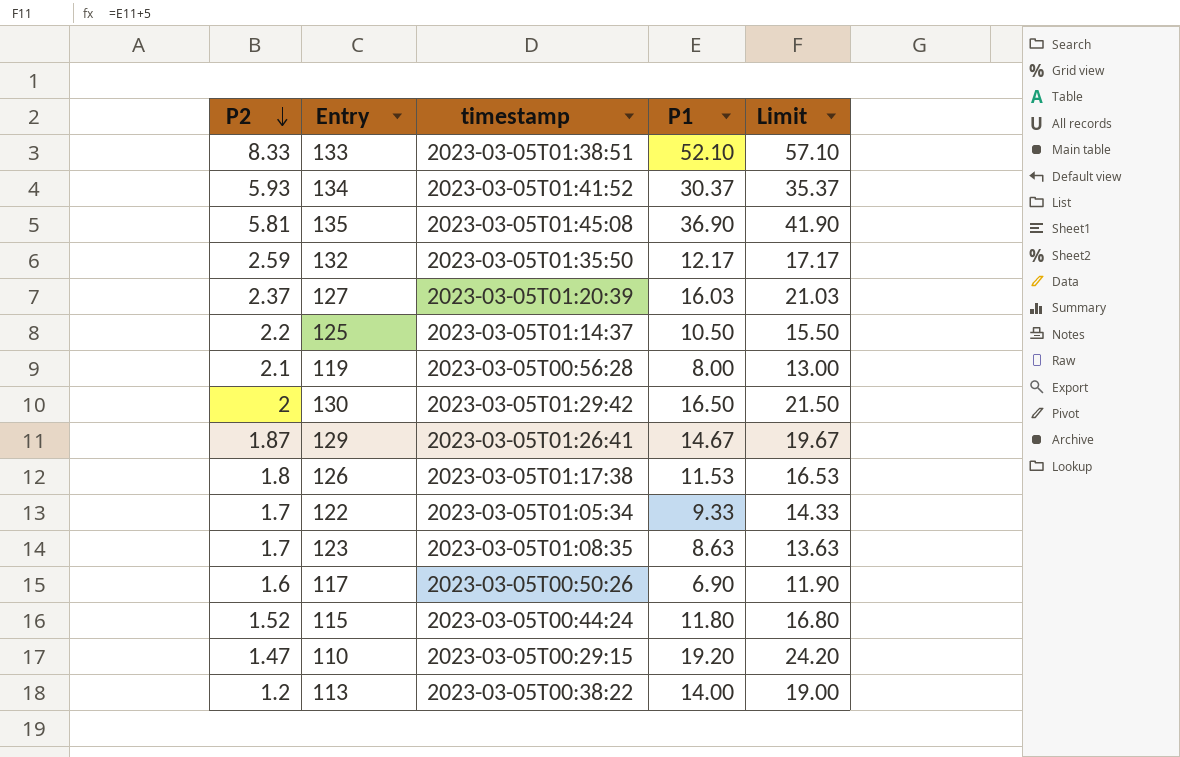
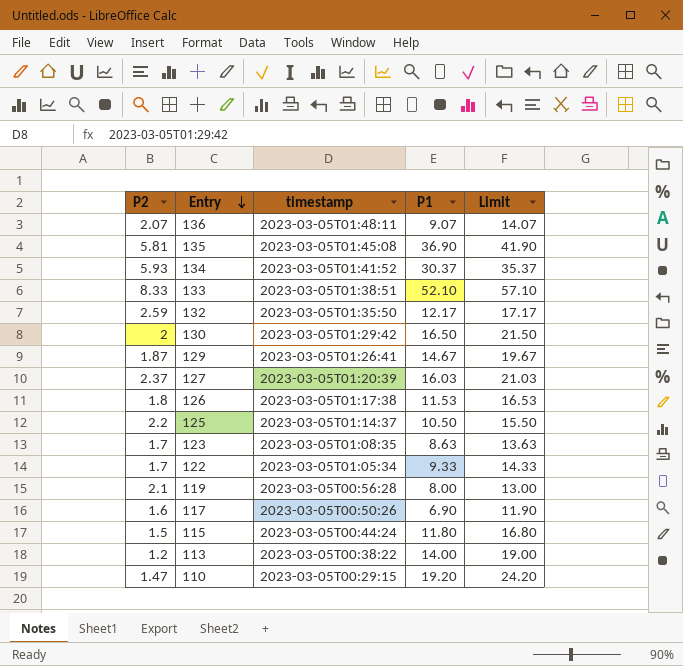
row order: P2 descending -> Entry descending
row 136: none -> 2.07 | 2023-03-05T01:48:11 | 9.07 | 14.07
115 | P2: 1.52 -> 1.5

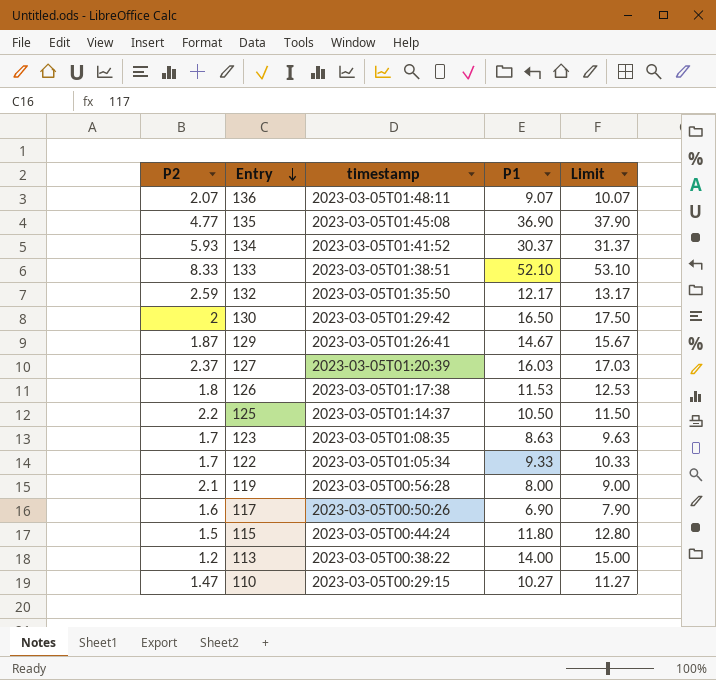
column Limit | formula: [P1] + 5 -> [P1] + 1
135 | P2: 5.81 -> 4.77
110 | P1: 19.20 -> 10.27

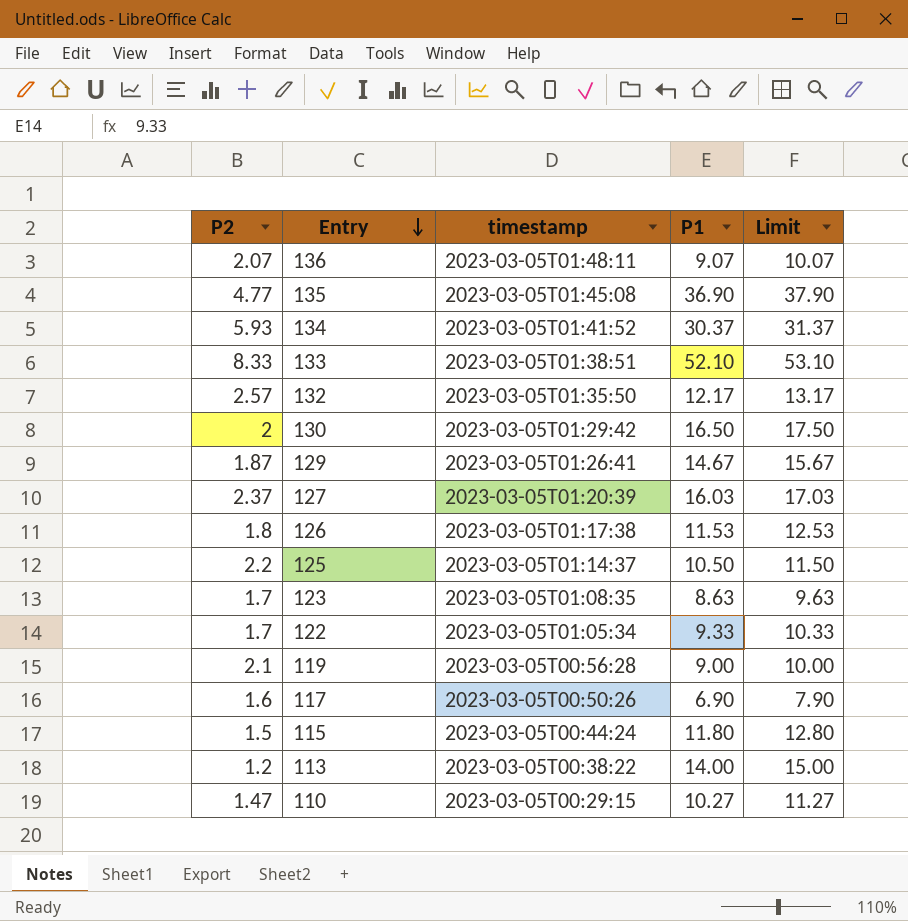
132 | P2: 2.59 -> 2.57
119 | P1: 8.00 -> 9.00
119 | Limit: 9.00 -> 10.00

